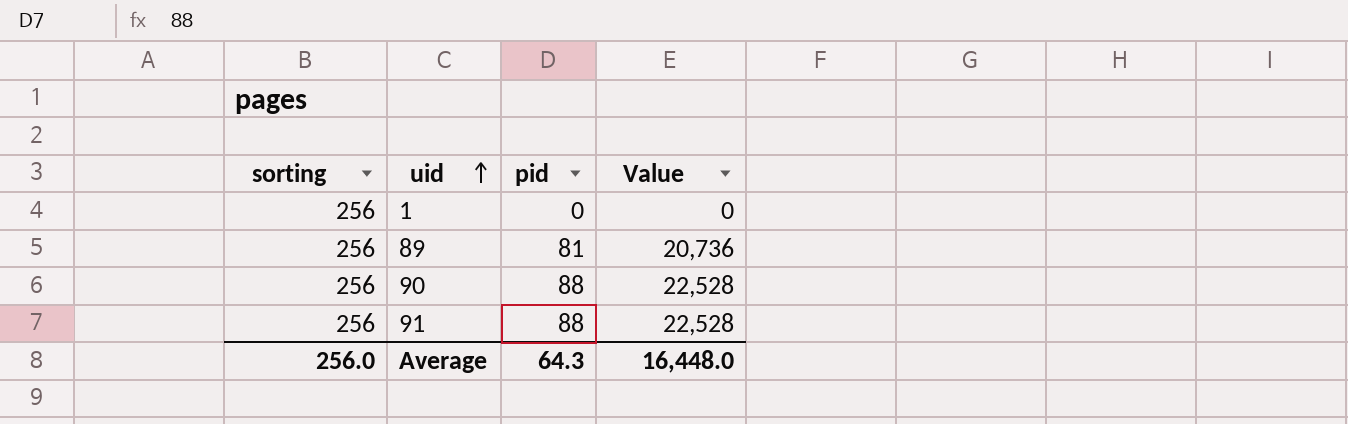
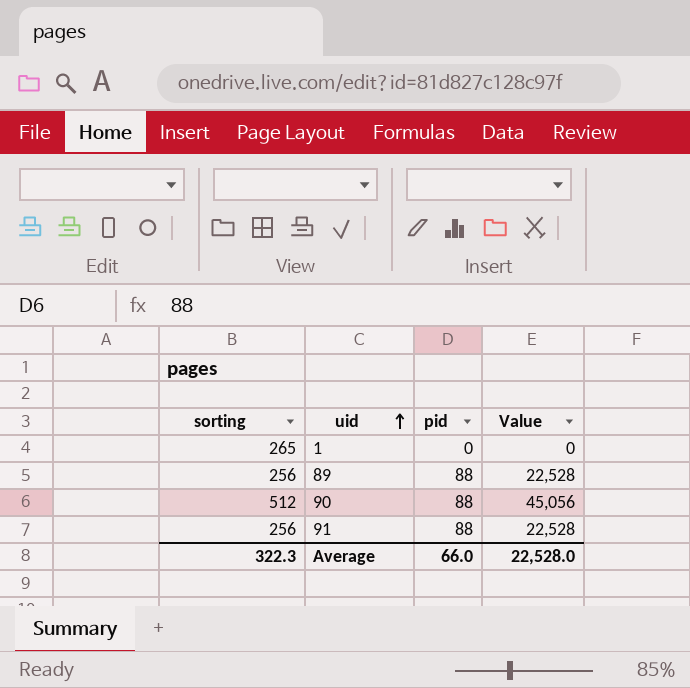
1 | sorting: 256 -> 265
89 | pid: 81 -> 88
89 | Value: 20,736 -> 22,528
90 | sorting: 256 -> 512
90 | Value: 22,528 -> 45,056
Average | sorting: 256.0 -> 322.3
Average | pid: 64.3 -> 66.0
Average | Value: 16,448.0 -> 22,528.0

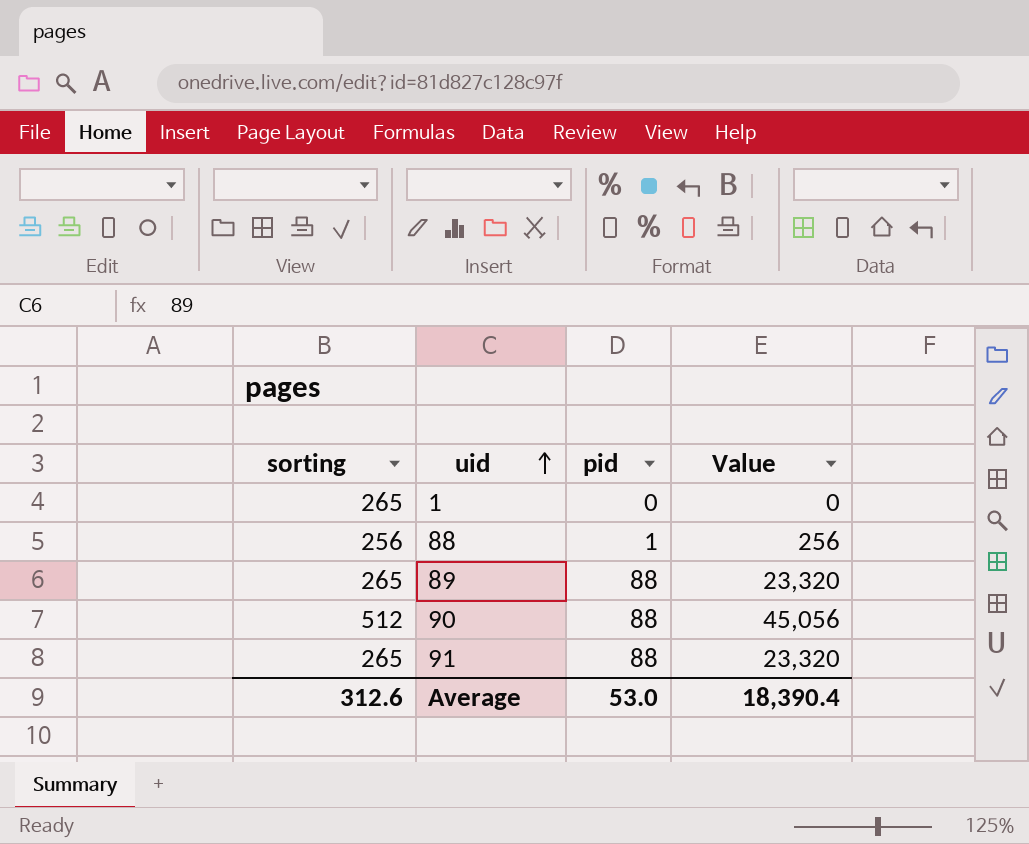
row 88: none -> 256 | 1 | 256
89 | sorting: 256 -> 265
89 | Value: 22,528 -> 23,320
91 | sorting: 256 -> 265
91 | Value: 22,528 -> 23,320
Average | sorting: 322.3 -> 312.6
Average | pid: 66.0 -> 53.0
Average | Value: 22,528.0 -> 18,390.4

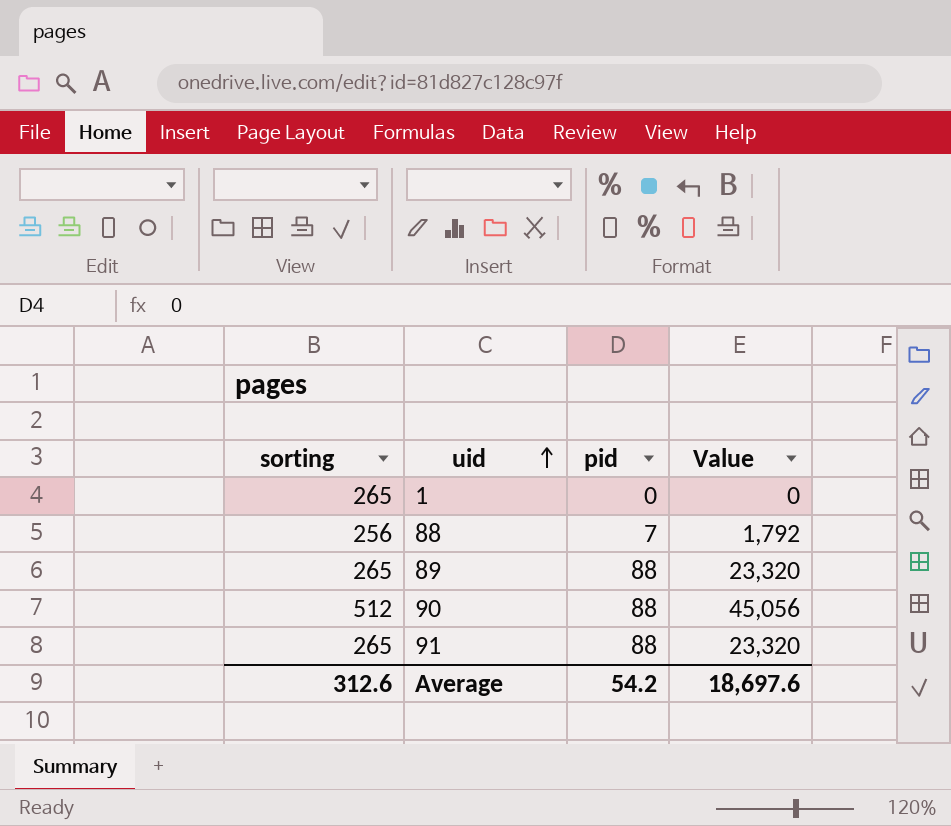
88 | pid: 1 -> 7
88 | Value: 256 -> 1,792
Average | pid: 53.0 -> 54.2
Average | Value: 18,390.4 -> 18,697.6

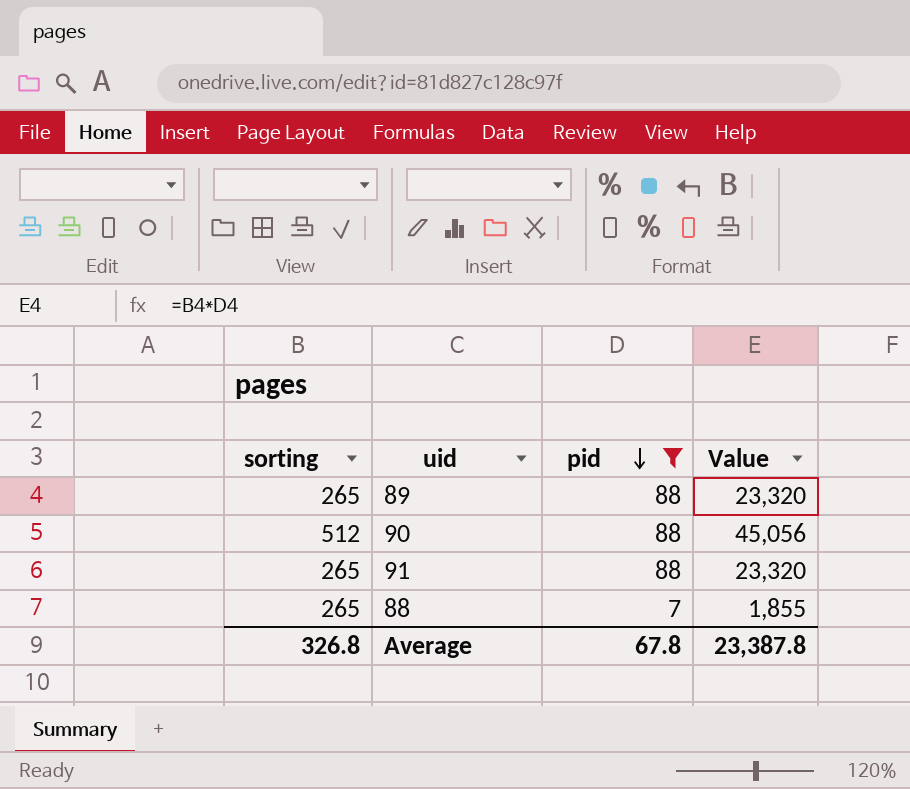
filter: none -> pid != 0
row order: uid ascending -> pid descending
88 | sorting: 256 -> 265
88 | Value: 1,792 -> 1,855
Average | sorting: 312.6 -> 326.8
Average | pid: 54.2 -> 67.8
Average | Value: 18,697.6 -> 23,387.8

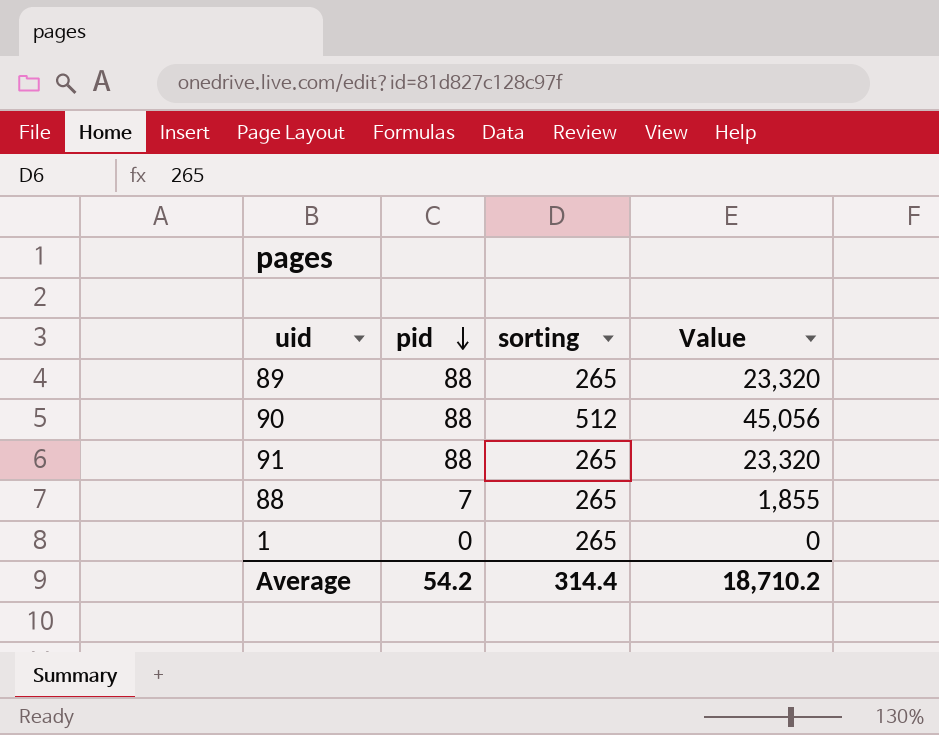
filter: pid != 0 -> none
column sorting | position: 1 -> 3
Average | pid: 67.8 -> 54.2
Average | sorting: 326.8 -> 314.4
Average | Value: 23,387.8 -> 18,710.2

